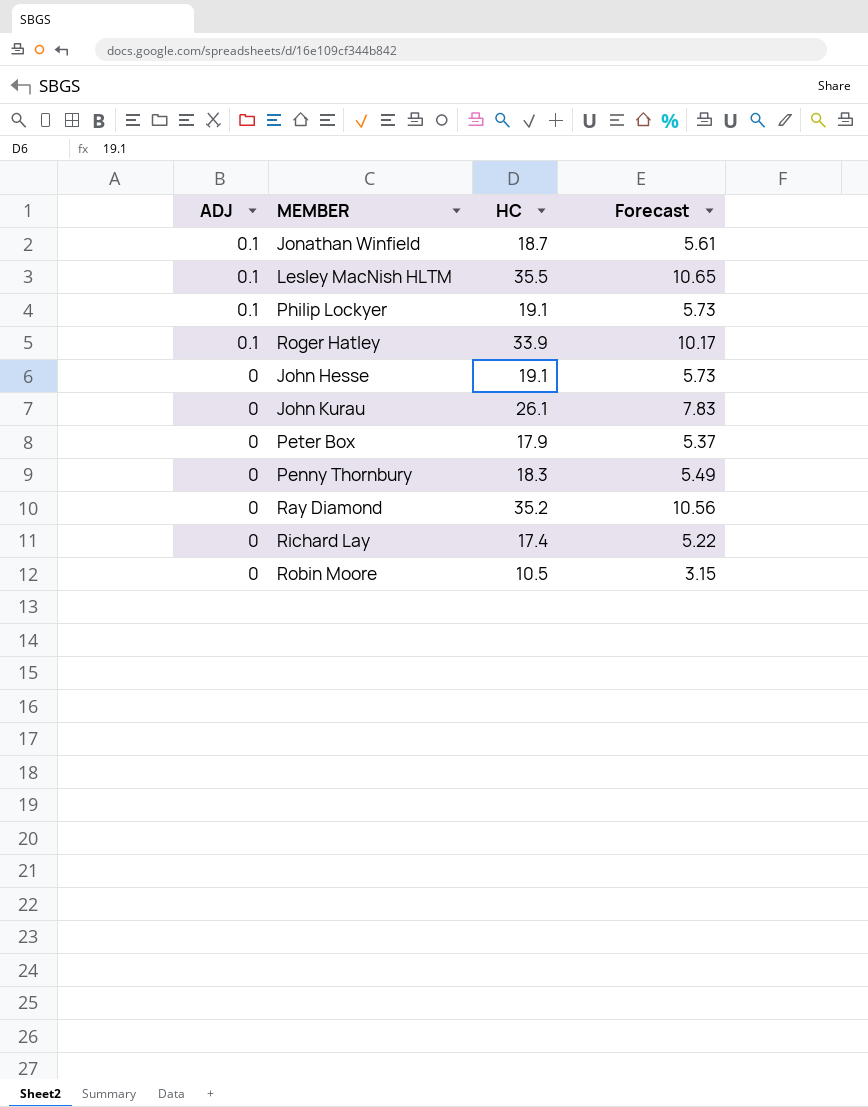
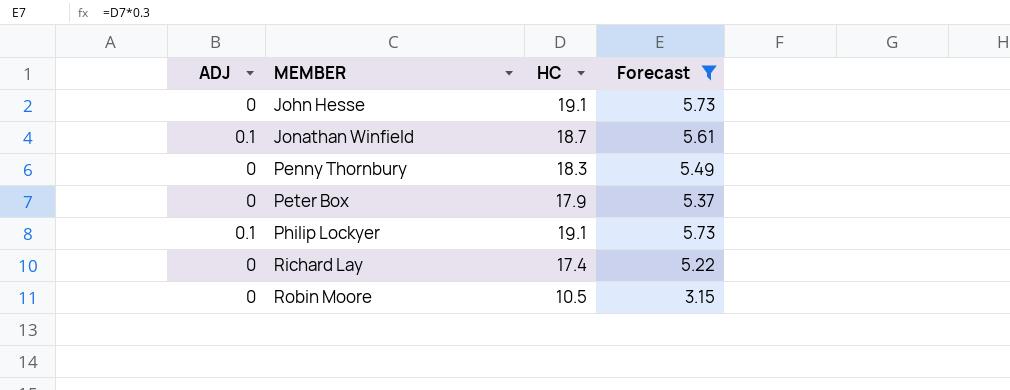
filter: none -> Forecast <= 5.73
row order: ADJ descending -> MEMBER ascending

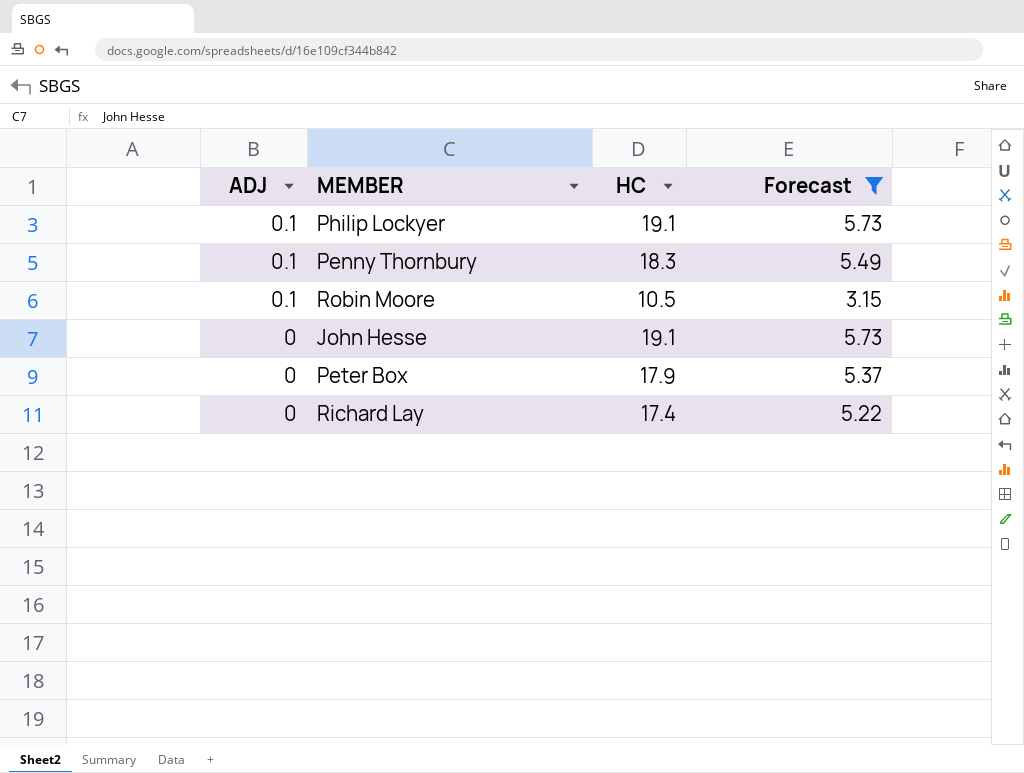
row order: MEMBER ascending -> ADJ descending
row Jonathan Winfield: 0.1 | 18.7 | 5.61 -> none
Penny Thornbury | ADJ: 0 -> 0.1
Robin Moore | ADJ: 0 -> 0.1

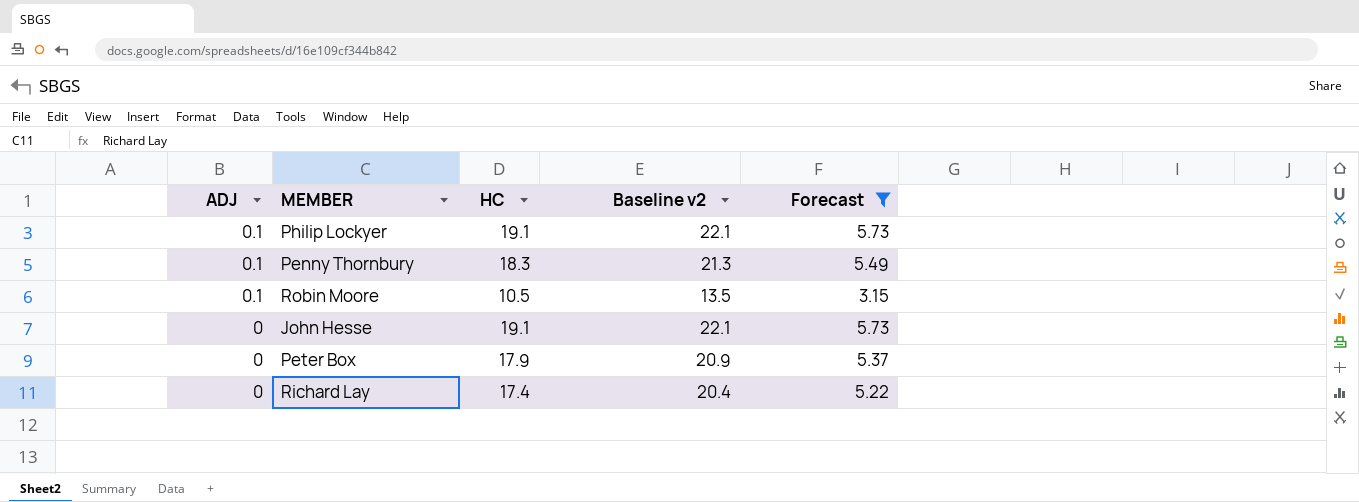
column Baseline v2 | formula: none -> [HC] + 3

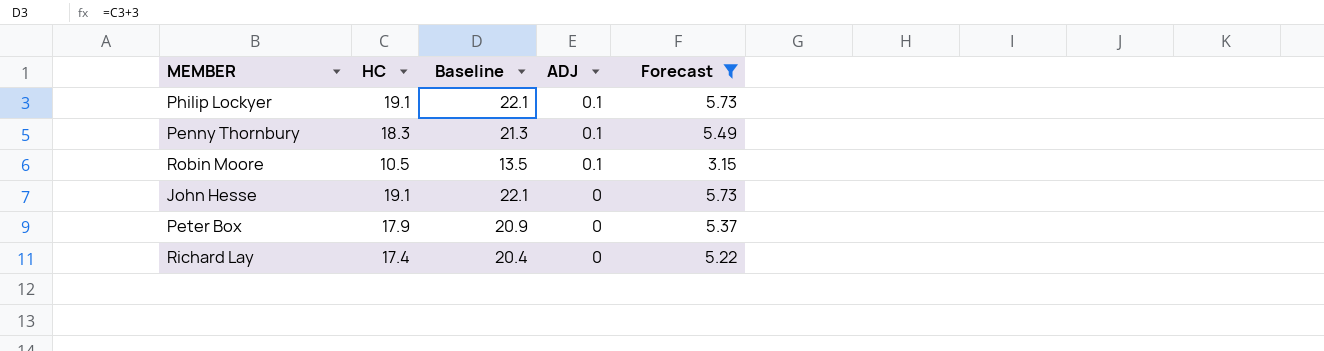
column name: Baseline v2 -> Baseline
column ADJ | position: 1 -> 4

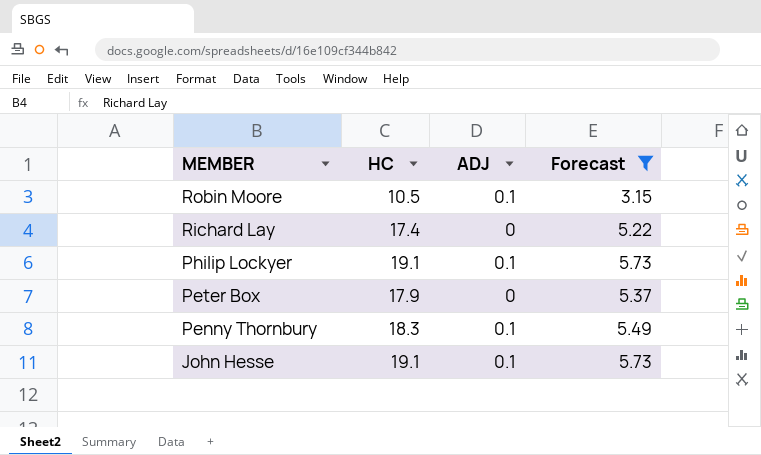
row order: ADJ descending -> MEMBER descending
column Baseline | formula: [HC] + 3 -> none
John Hesse | ADJ: 0 -> 0.1

